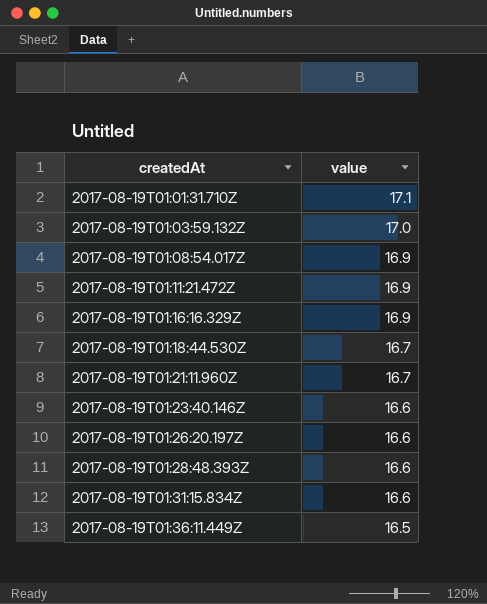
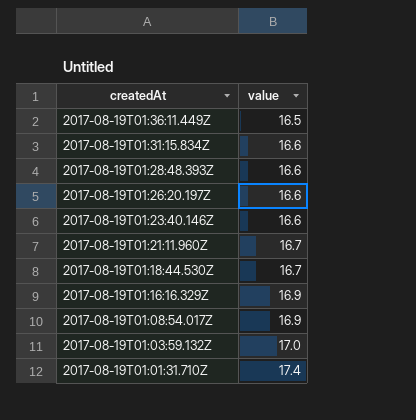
row order: createdAt ascending -> createdAt descending
row 2017-08-19T01:11:21.472Z: 16.9 -> none
2017-08-19T01:01:31.710Z | value: 17.1 -> 17.4

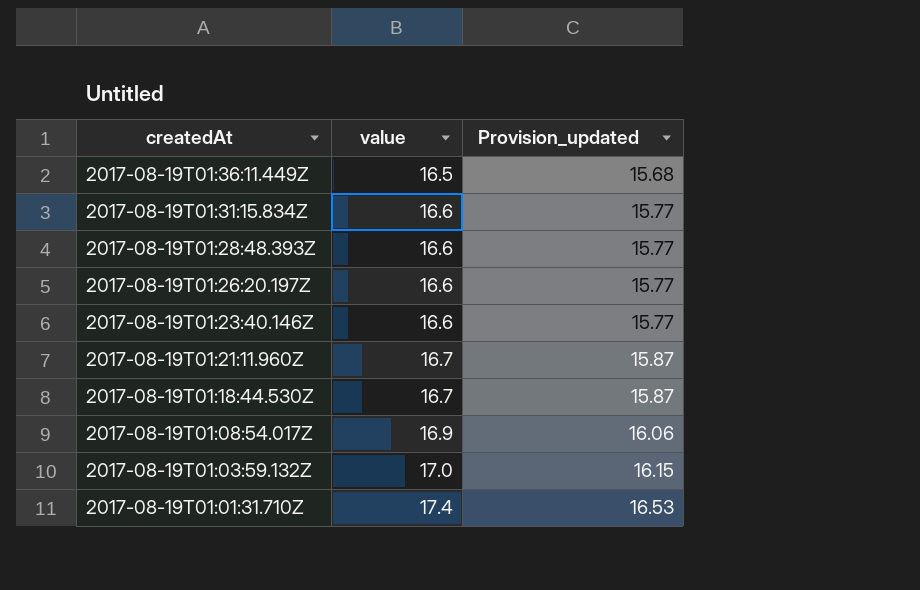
column Provision_updated | formula: none -> [value] * 0.95
row 2017-08-19T01:16:16.329Z: 16.9 -> none

